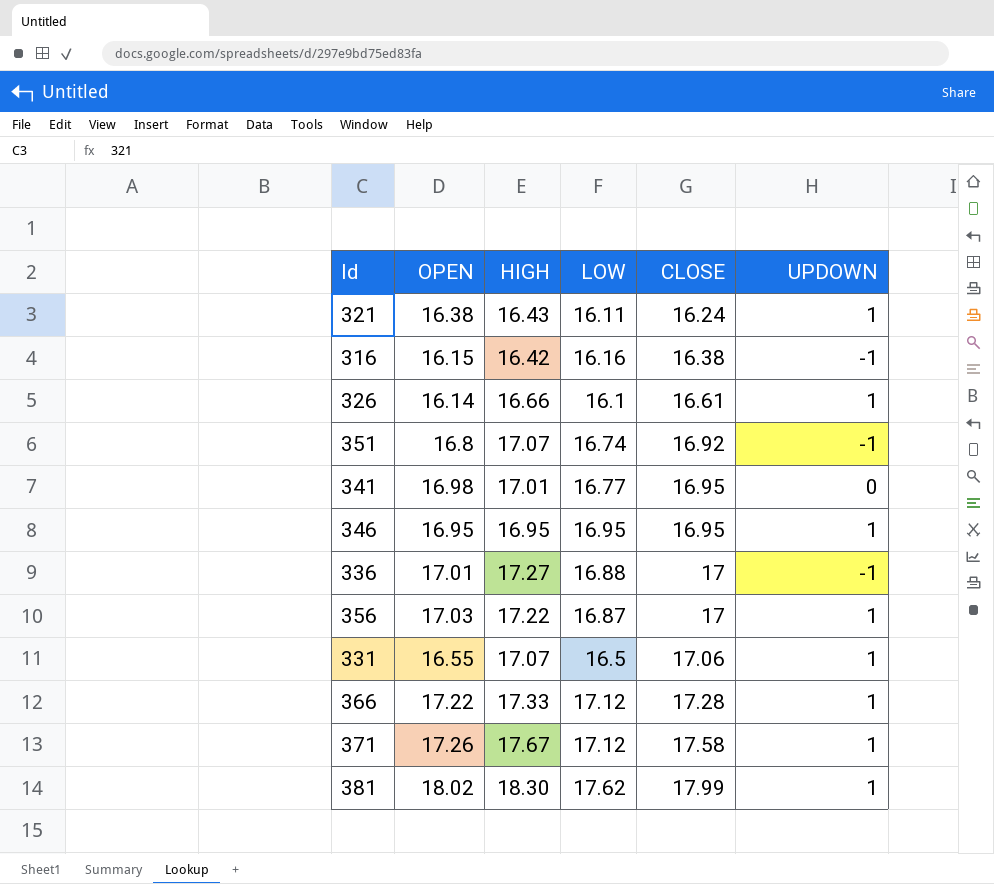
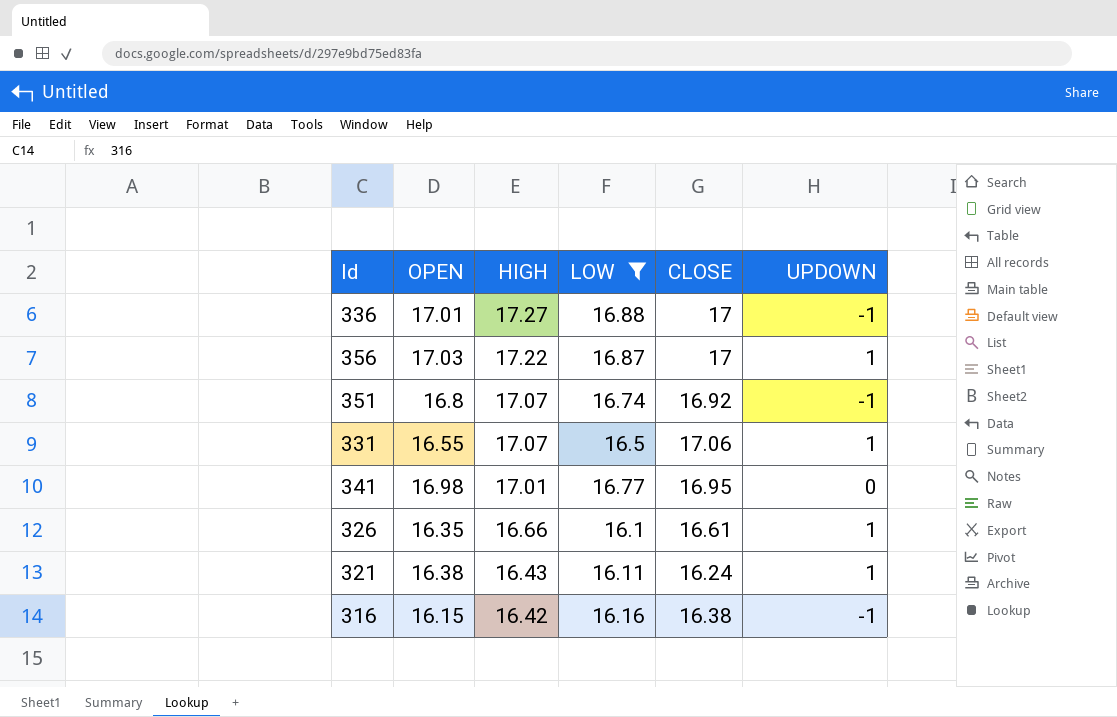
filter: none -> LOW <= 16.88
row order: CLOSE ascending -> HIGH descending
326 | OPEN: 16.14 -> 16.35

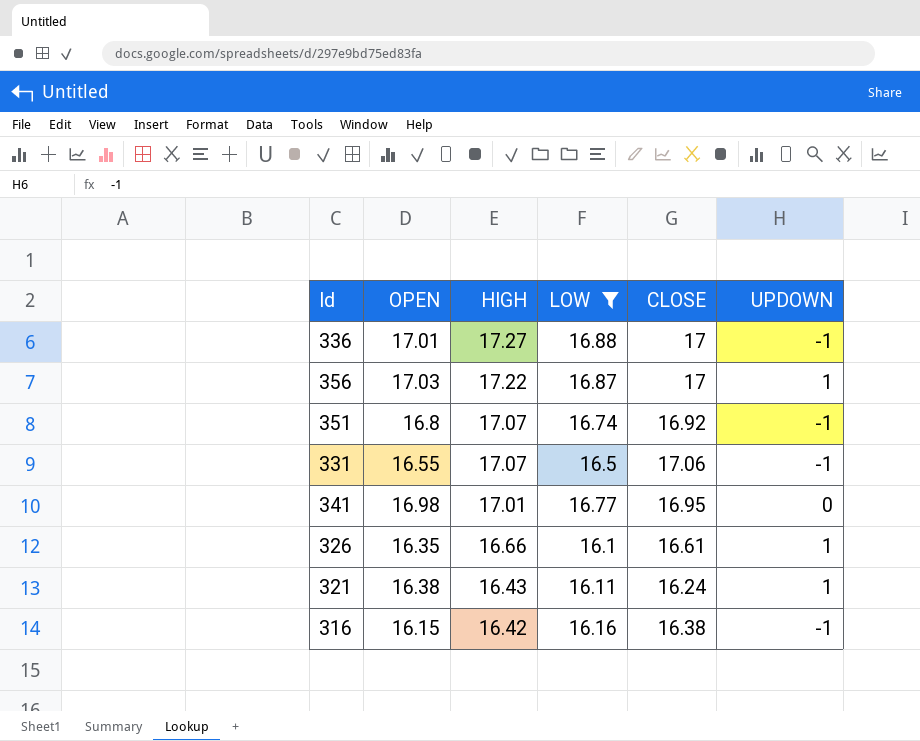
331 | UPDOWN: 1 -> -1

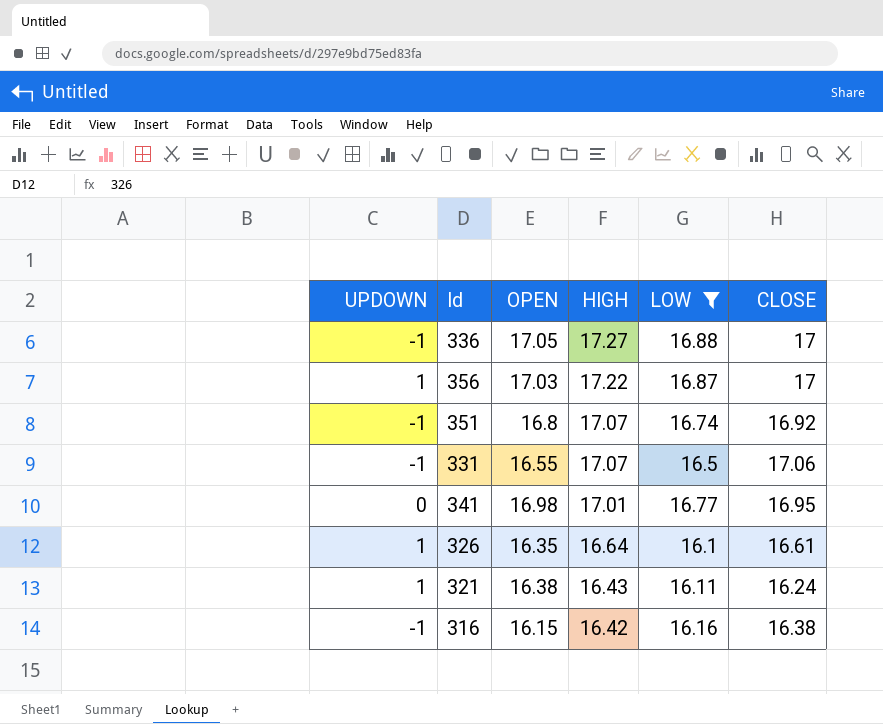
column UPDOWN | position: 6 -> 1
336 | OPEN: 17.01 -> 17.05
326 | HIGH: 16.66 -> 16.64

